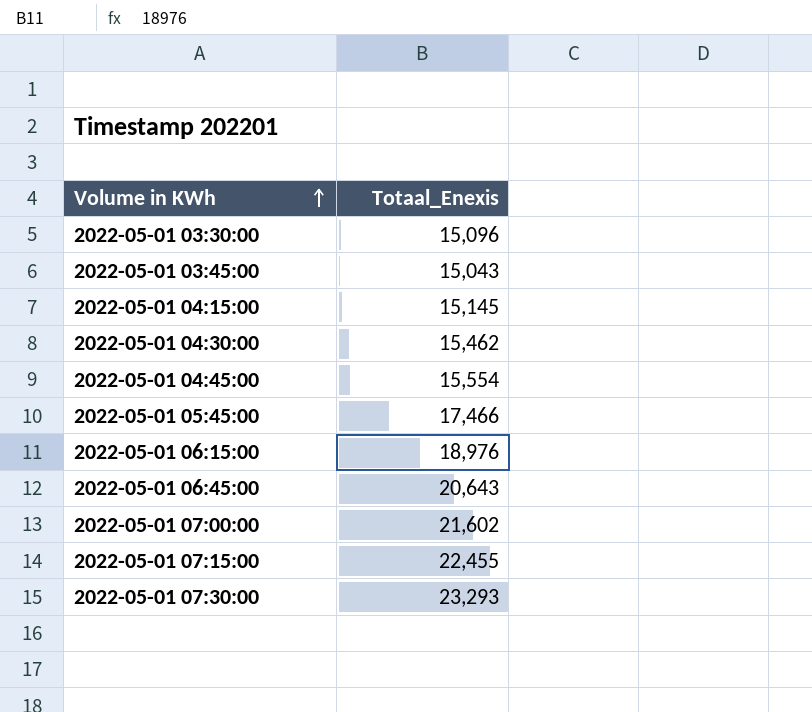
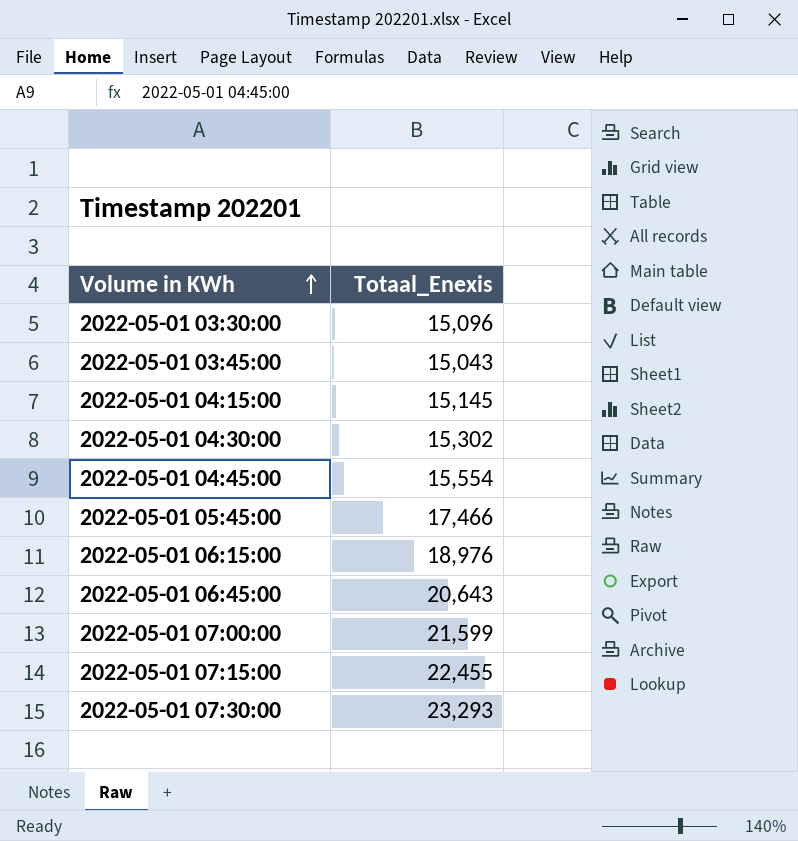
2022-05-01 04:30:00 | Totaal_Enexis: 15,462 -> 15,302
2022-05-01 07:00:00 | Totaal_Enexis: 21,602 -> 21,599

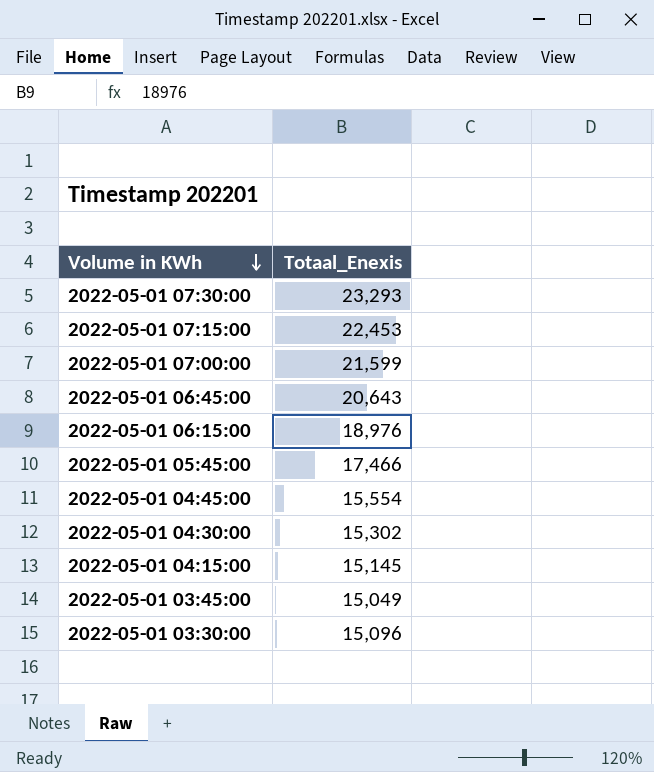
row order: Volume in KWh ascending -> Volume in KWh descending
2022-05-01 07:15:00 | Totaal_Enexis: 22,455 -> 22,453
2022-05-01 03:45:00 | Totaal_Enexis: 15,043 -> 15,049

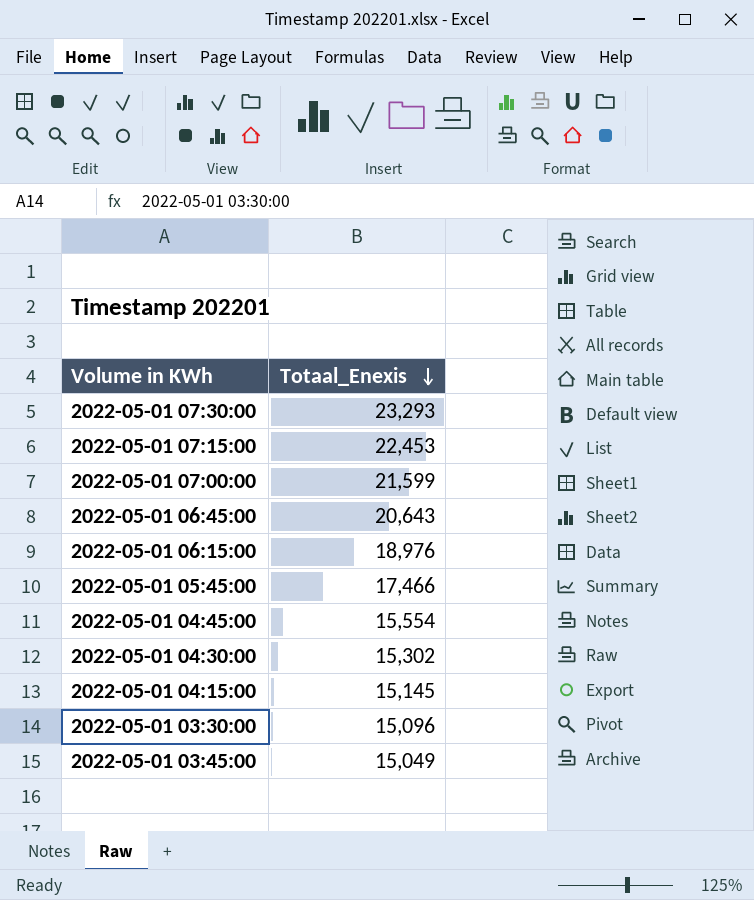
row order: Volume in KWh descending -> Totaal_Enexis descending

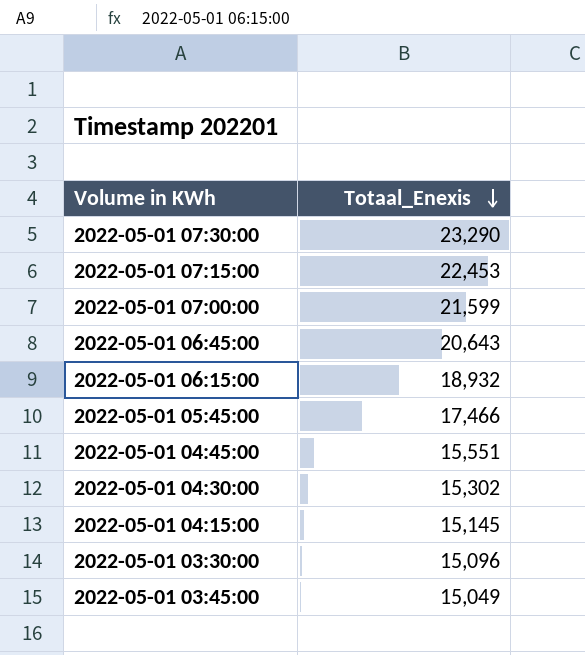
2022-05-01 07:30:00 | Totaal_Enexis: 23,293 -> 23,290
2022-05-01 06:15:00 | Totaal_Enexis: 18,976 -> 18,932
2022-05-01 04:45:00 | Totaal_Enexis: 15,554 -> 15,551

